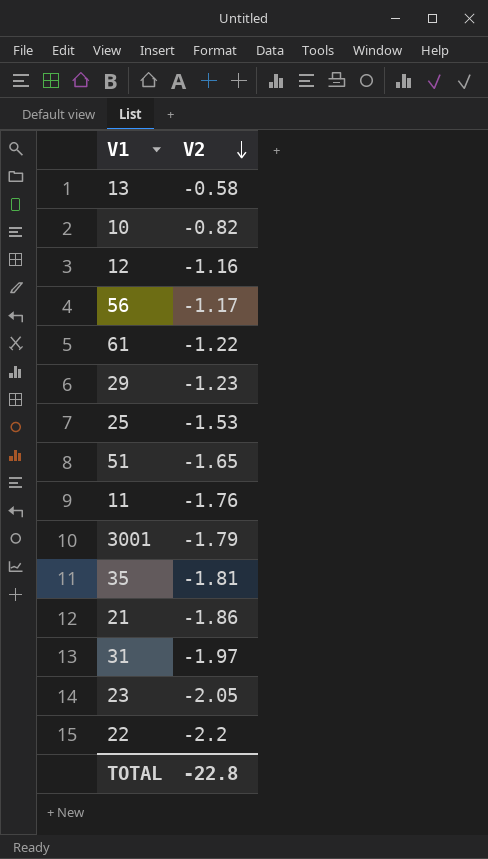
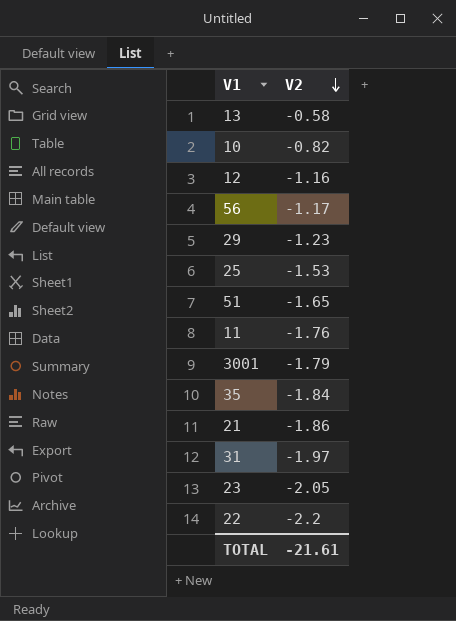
row 61: -1.22 -> none
35 | V2: -1.81 -> -1.84
TOTAL | V2: -22.8 -> -21.61

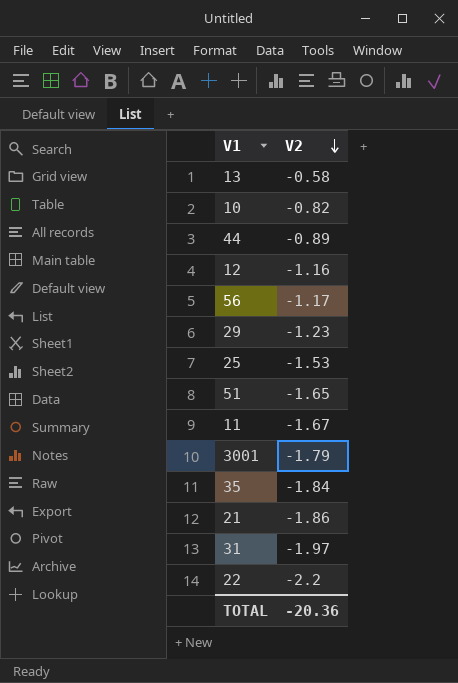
row 23: -2.05 -> none
row 44: none -> -0.89
11 | V2: -1.76 -> -1.67
TOTAL | V2: -21.61 -> -20.36

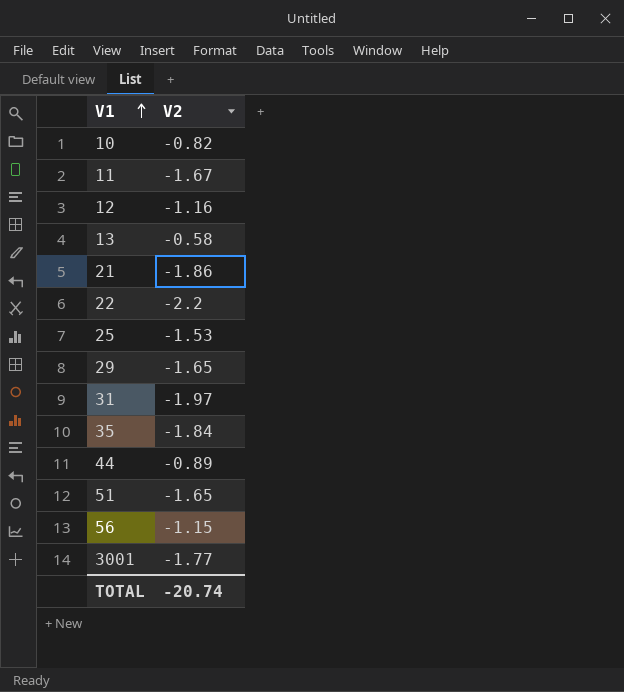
row order: V2 descending -> V1 ascending
29 | V2: -1.23 -> -1.65
56 | V2: -1.17 -> -1.15
3001 | V2: -1.79 -> -1.77
TOTAL | V2: -20.36 -> -20.74

